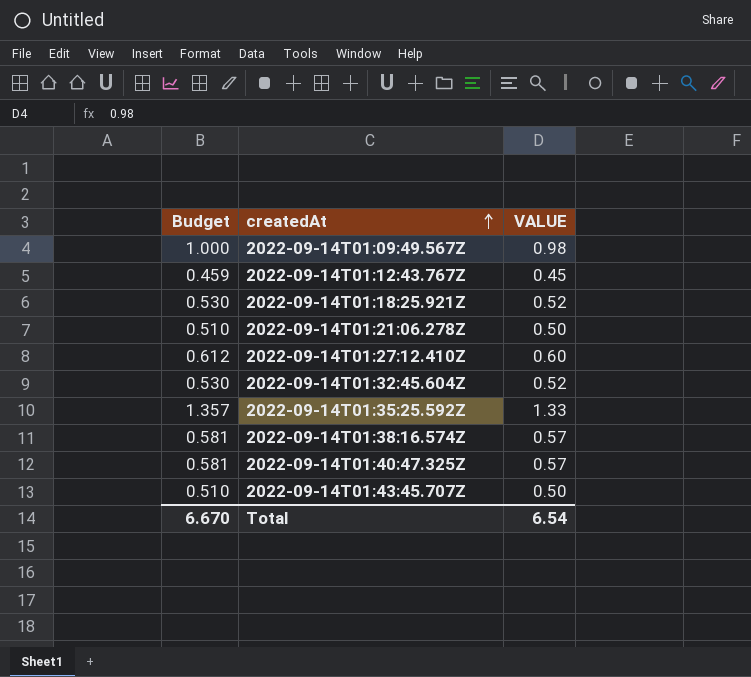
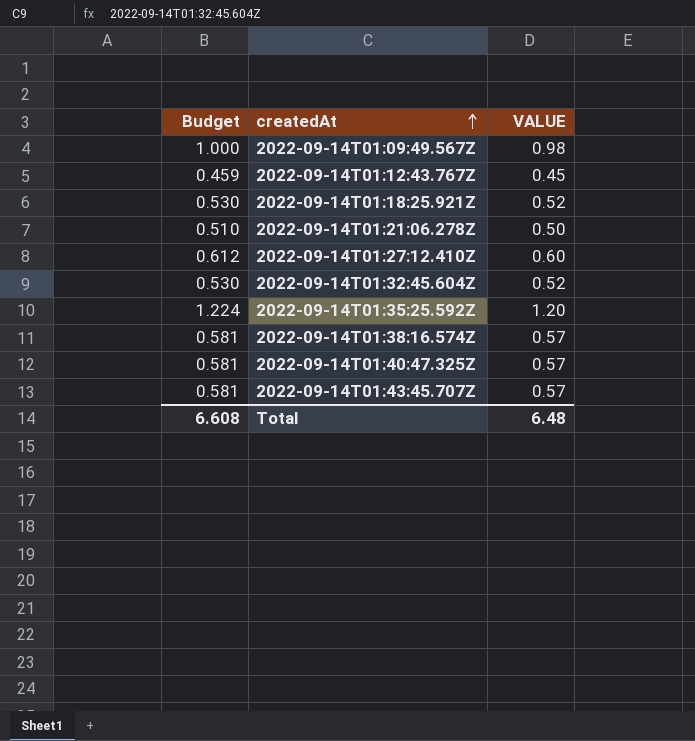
2022-09-14T01:35:25.592Z | Budget: 1.357 -> 1.224
2022-09-14T01:35:25.592Z | VALUE: 1.33 -> 1.20
2022-09-14T01:43:45.707Z | Budget: 0.510 -> 0.581
2022-09-14T01:43:45.707Z | VALUE: 0.50 -> 0.57
Total | Budget: 6.670 -> 6.608
Total | VALUE: 6.54 -> 6.48

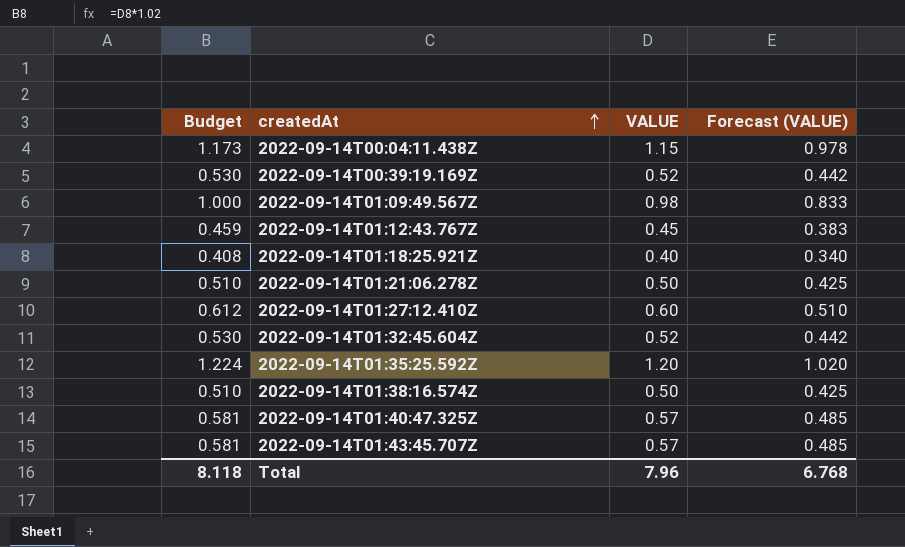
column Forecast (VALUE) | formula: none -> [VALUE] * 0.85
row 2022-09-14T00:04:11.438Z: none -> 1.173 | 1.15 | 0.978
row 2022-09-14T00:39:19.169Z: none -> 0.530 | 0.52 | 0.442
2022-09-14T01:18:25.921Z | Budget: 0.530 -> 0.408
2022-09-14T01:18:25.921Z | VALUE: 0.52 -> 0.40
2022-09-14T01:38:16.574Z | Budget: 0.581 -> 0.510
2022-09-14T01:38:16.574Z | VALUE: 0.57 -> 0.50
Total | Budget: 6.608 -> 8.118
Total | VALUE: 6.48 -> 7.96

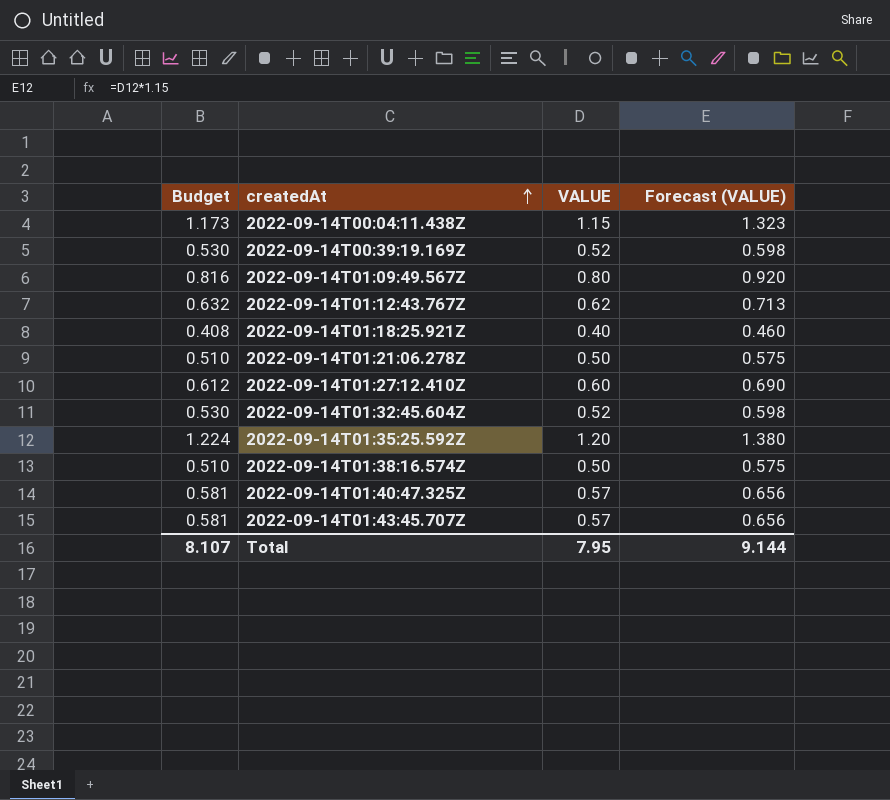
column Forecast (VALUE) | formula: [VALUE] * 0.85 -> [VALUE] * 1.15
2022-09-14T01:09:49.567Z | Budget: 1.000 -> 0.816
2022-09-14T01:09:49.567Z | VALUE: 0.98 -> 0.80
2022-09-14T01:12:43.767Z | Budget: 0.459 -> 0.632
2022-09-14T01:12:43.767Z | VALUE: 0.45 -> 0.62
Total | Budget: 8.118 -> 8.107
Total | VALUE: 7.96 -> 7.95
Total | Forecast (VALUE): 6.768 -> 9.144

